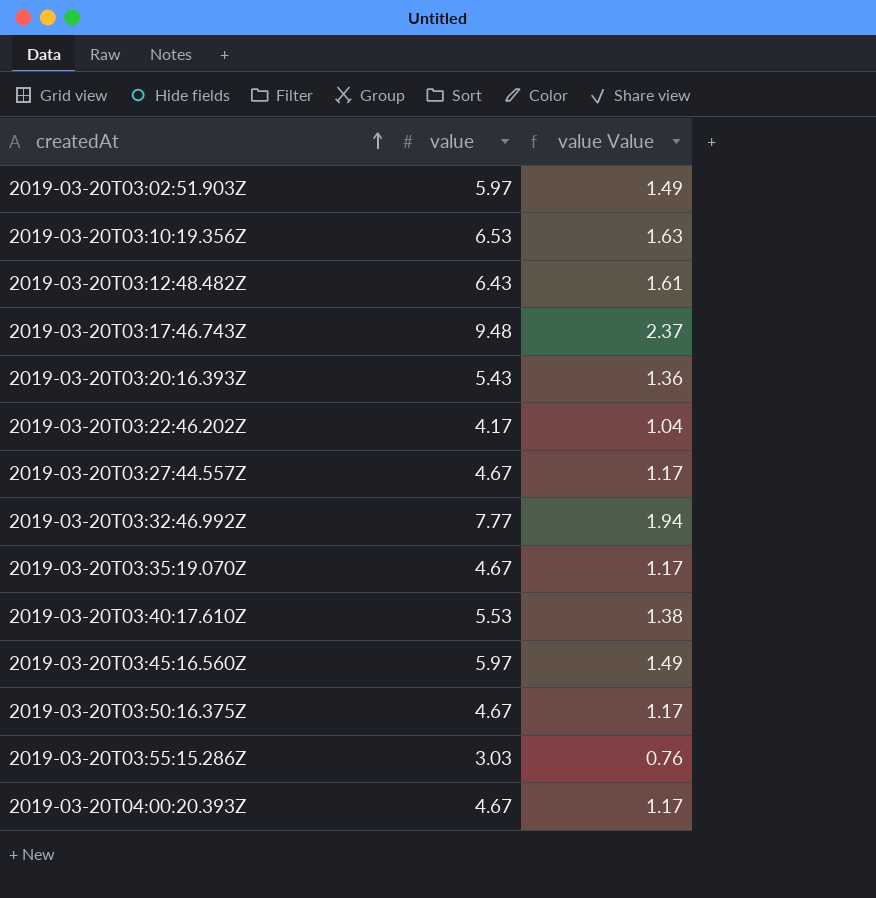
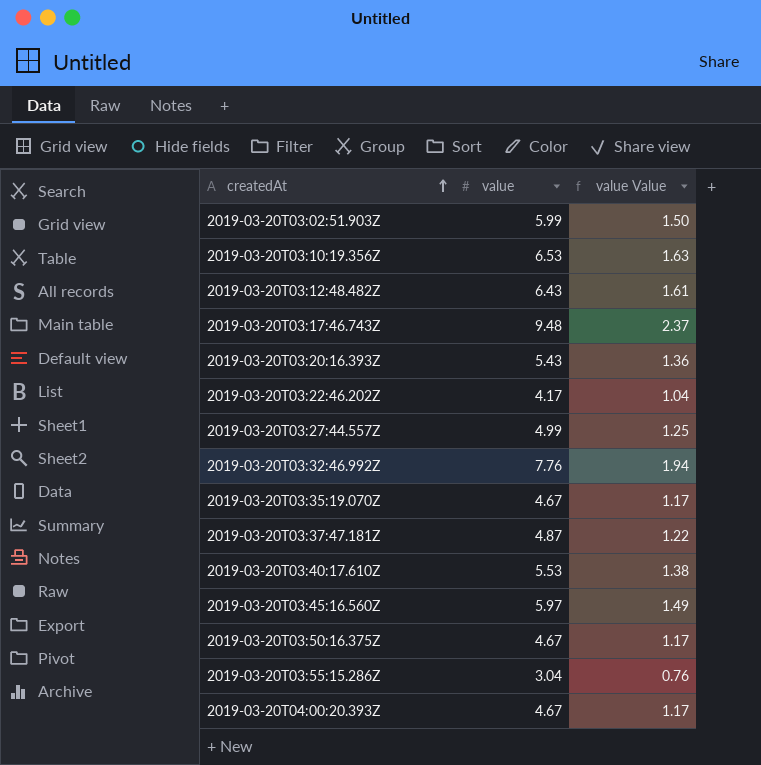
2019-03-20T03:02:51.903Z | value: 5.97 -> 5.99
2019-03-20T03:02:51.903Z | value Value: 1.49 -> 1.50
2019-03-20T03:27:44.557Z | value: 4.67 -> 4.99
2019-03-20T03:27:44.557Z | value Value: 1.17 -> 1.25
2019-03-20T03:32:46.992Z | value: 7.77 -> 7.76
row 2019-03-20T03:37:47.181Z: none -> 4.87 | 1.22
2019-03-20T03:55:15.286Z | value: 3.03 -> 3.04

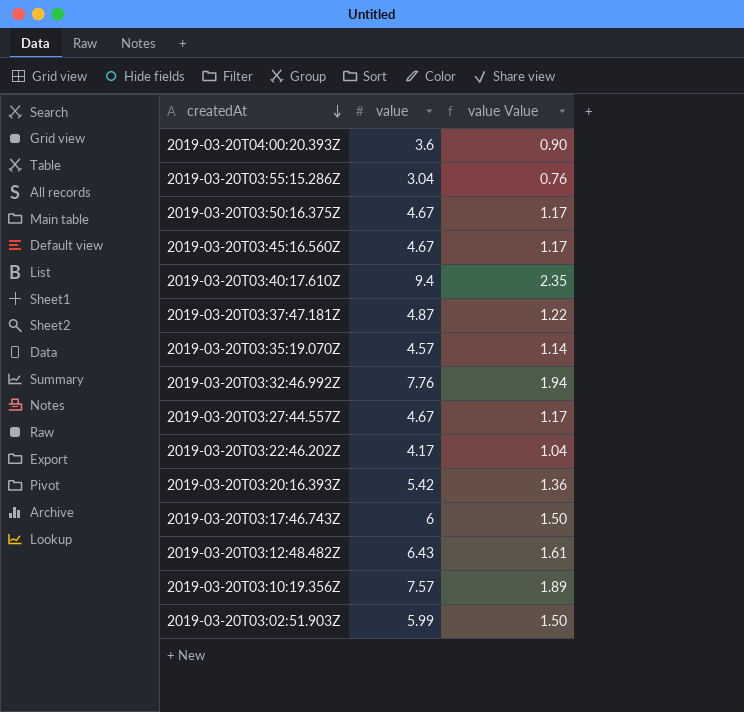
row order: createdAt ascending -> createdAt descending
2019-03-20T04:00:20.393Z | value: 4.67 -> 3.6
2019-03-20T04:00:20.393Z | value Value: 1.17 -> 0.90
2019-03-20T03:45:16.560Z | value: 5.97 -> 4.67
2019-03-20T03:45:16.560Z | value Value: 1.49 -> 1.17
2019-03-20T03:40:17.610Z | value: 5.53 -> 9.4
2019-03-20T03:40:17.610Z | value Value: 1.38 -> 2.35
2019-03-20T03:35:19.070Z | value: 4.67 -> 4.57
2019-03-20T03:35:19.070Z | value Value: 1.17 -> 1.14
2019-03-20T03:27:44.557Z | value: 4.99 -> 4.67
2019-03-20T03:27:44.557Z | value Value: 1.25 -> 1.17
2019-03-20T03:20:16.393Z | value: 5.43 -> 5.42
2019-03-20T03:17:46.743Z | value: 9.48 -> 6
2019-03-20T03:17:46.743Z | value Value: 2.37 -> 1.50
2019-03-20T03:10:19.356Z | value: 6.53 -> 7.57
2019-03-20T03:10:19.356Z | value Value: 1.63 -> 1.89

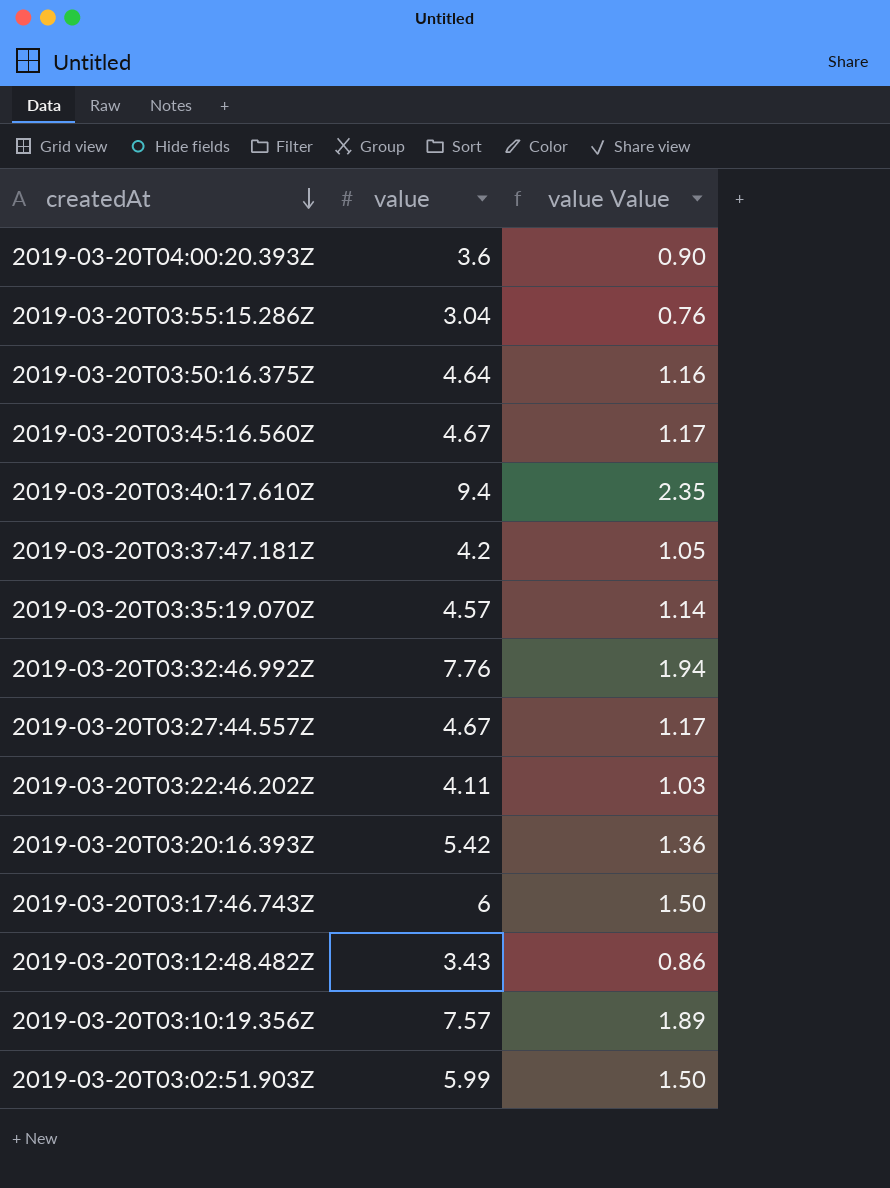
2019-03-20T03:50:16.375Z | value: 4.67 -> 4.64
2019-03-20T03:50:16.375Z | value Value: 1.17 -> 1.16
2019-03-20T03:37:47.181Z | value: 4.87 -> 4.2
2019-03-20T03:37:47.181Z | value Value: 1.22 -> 1.05
2019-03-20T03:22:46.202Z | value: 4.17 -> 4.11
2019-03-20T03:22:46.202Z | value Value: 1.04 -> 1.03
2019-03-20T03:12:48.482Z | value: 6.43 -> 3.43
2019-03-20T03:12:48.482Z | value Value: 1.61 -> 0.86

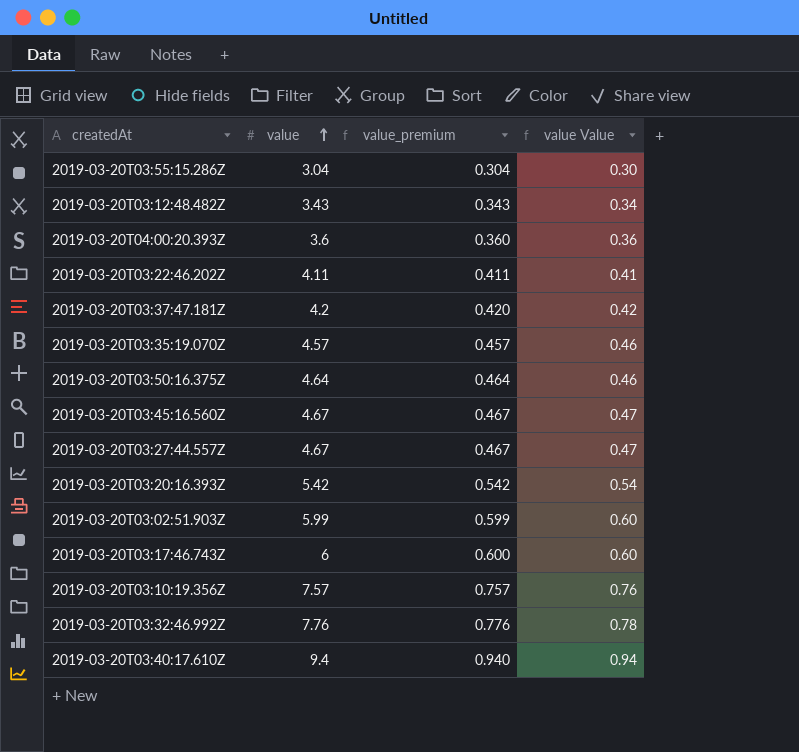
row order: createdAt descending -> value ascending
column value_premium | formula: none -> [value] * 0.1
column value Value | formula: [value] * 0.25 -> [value] * 0.1

